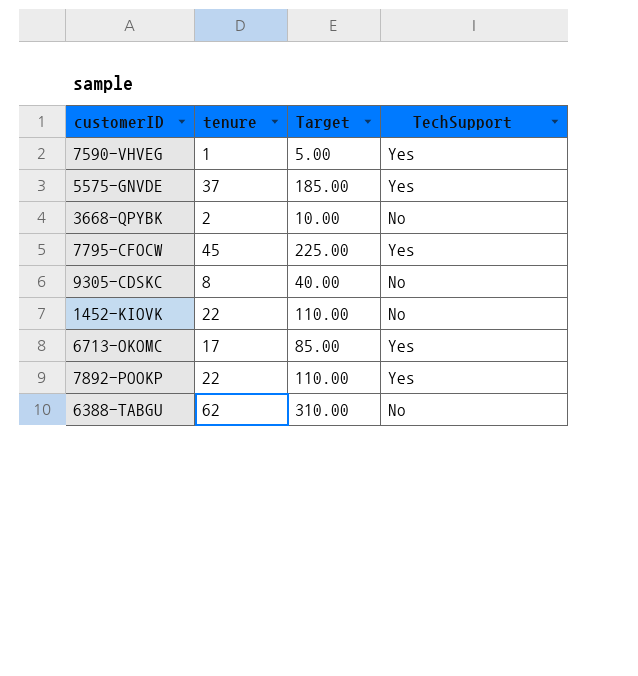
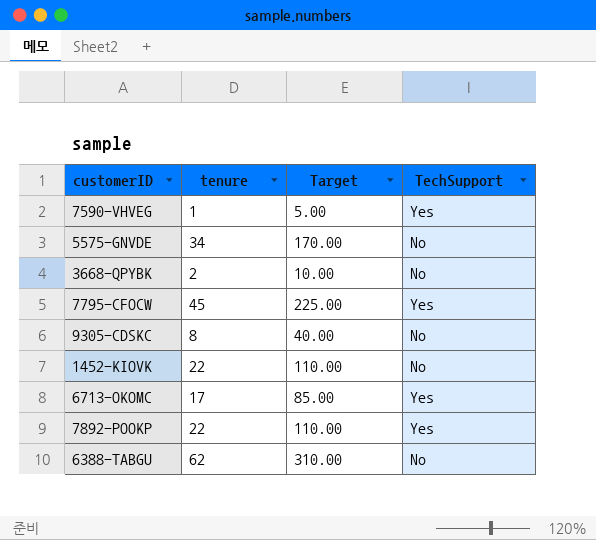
5575-GNVDE | tenure: 37 -> 34
5575-GNVDE | Target: 185.00 -> 170.00
5575-GNVDE | TechSupport: Yes -> No

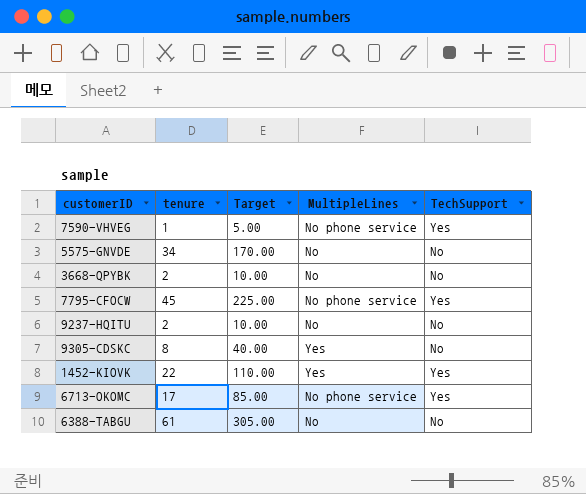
column MultipleLines | position: none -> 4
row 7892-POOKP: 22 | 110.00 | Yes -> none
row 9237-HQITU: none -> 2 | 10.00 | No | No
1452-KIOVK | TechSupport: No -> Yes
6388-TABGU | tenure: 62 -> 61
6388-TABGU | Target: 310.00 -> 305.00

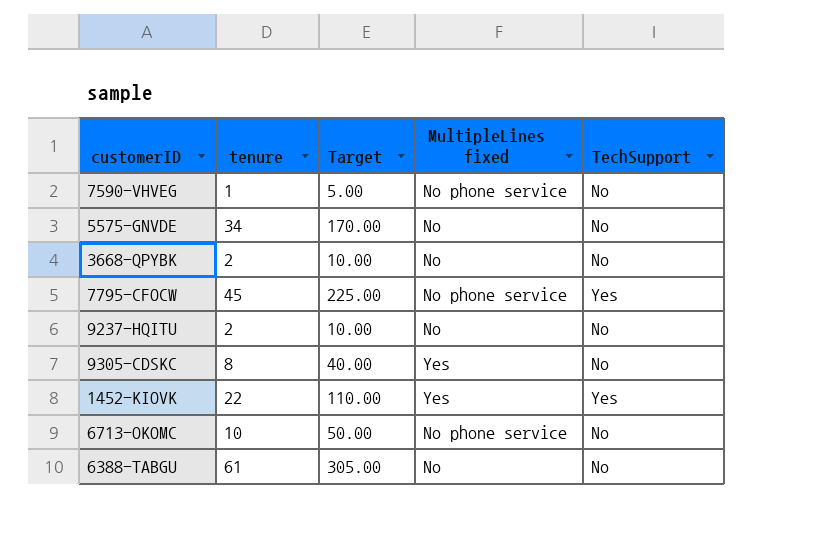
column name: MultipleLines -> MultipleLines fixed
7590-VHVEG | TechSupport: Yes -> No
6713-OKOMC | tenure: 17 -> 10
6713-OKOMC | Target: 85.00 -> 50.00
6713-OKOMC | TechSupport: Yes -> No

